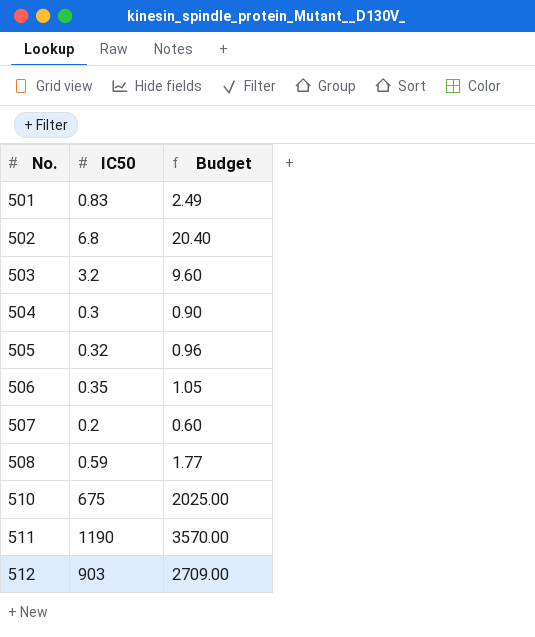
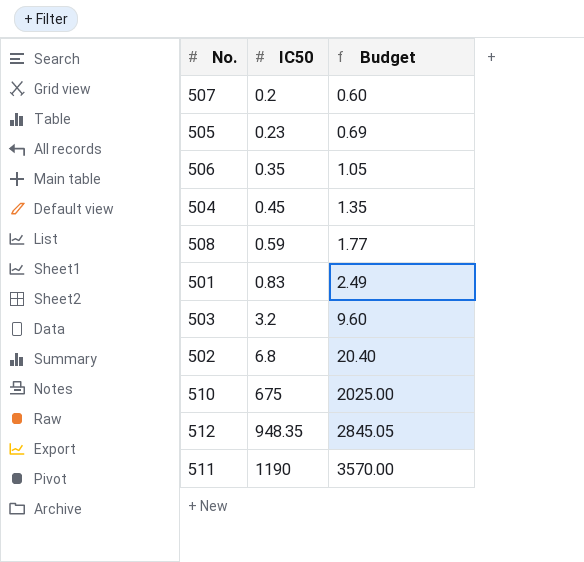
row order: No. ascending -> IC50 ascending
505 | IC50: 0.32 -> 0.23
505 | Budget: 0.96 -> 0.69
504 | IC50: 0.3 -> 0.45
504 | Budget: 0.90 -> 1.35
512 | IC50: 903 -> 948.35
512 | Budget: 2709.00 -> 2845.05

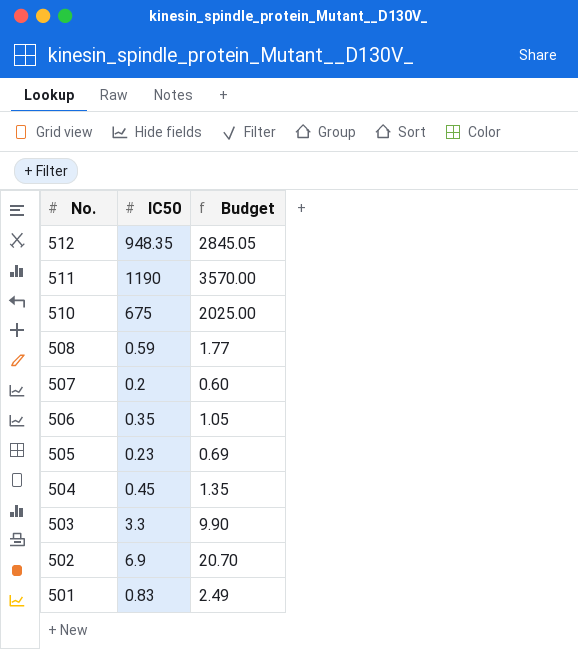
row order: IC50 ascending -> No. descending
503 | IC50: 3.2 -> 3.3
503 | Budget: 9.60 -> 9.90
502 | IC50: 6.8 -> 6.9
502 | Budget: 20.40 -> 20.70

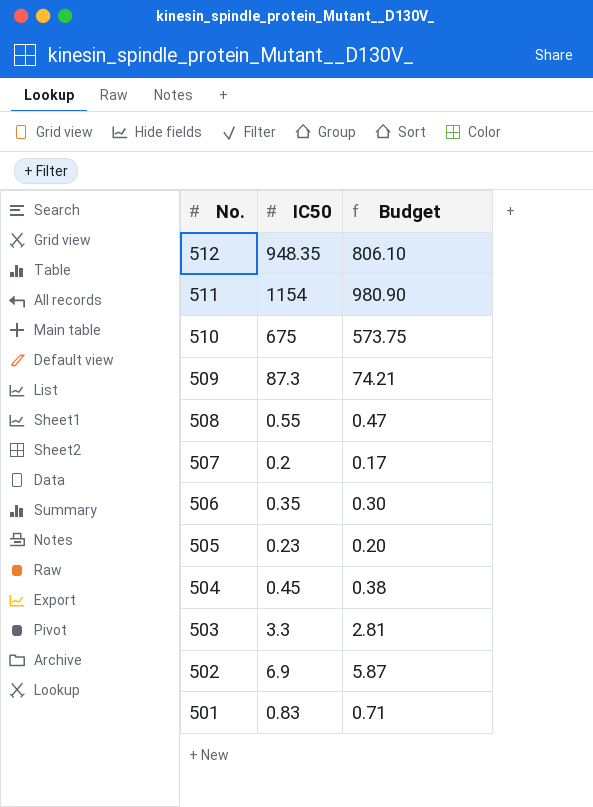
column Budget | formula: [IC50] * 3 -> [IC50] * 0.85
511 | IC50: 1190 -> 1154
row 509: none -> 87.3 | 74.21
508 | IC50: 0.59 -> 0.55

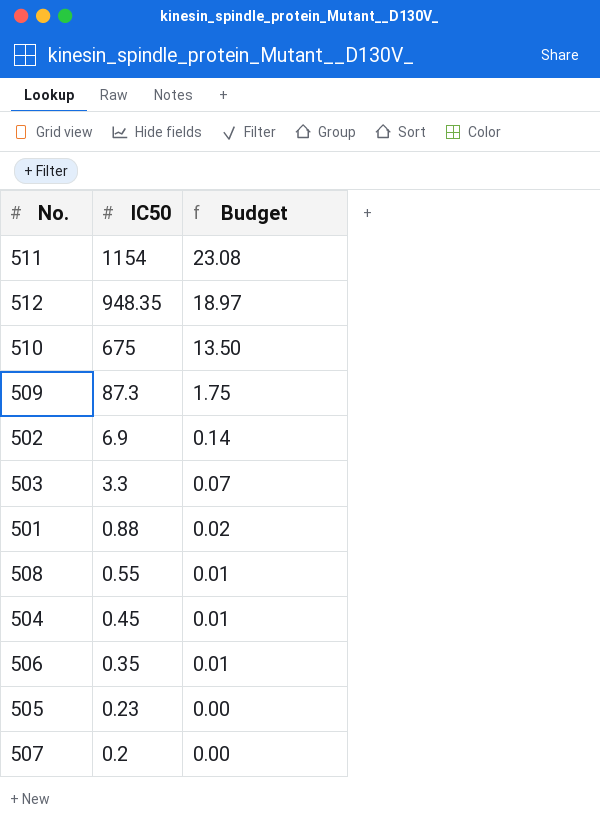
row order: No. descending -> IC50 descending
column Budget | formula: [IC50] * 0.85 -> [IC50] * 0.02
501 | IC50: 0.83 -> 0.88

